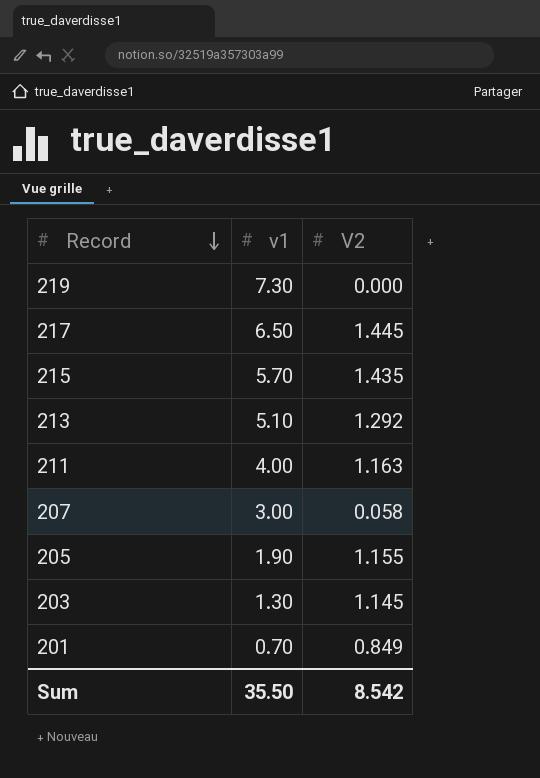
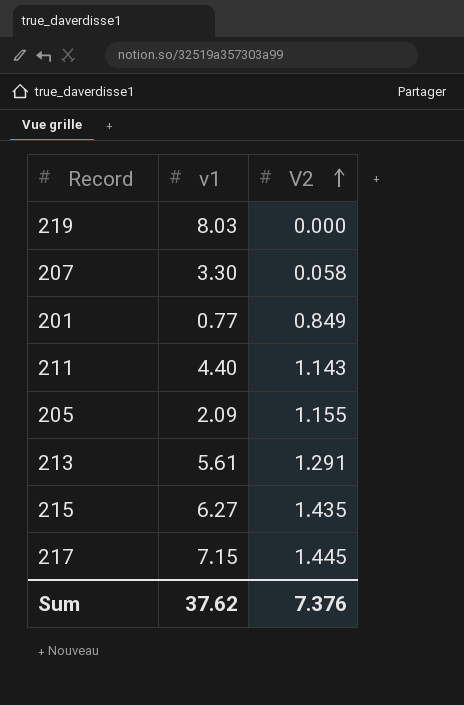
row order: Record descending -> V2 ascending
row 203: 1.30 | 1.145 -> none
219 | v1: 7.30 -> 8.03
207 | v1: 3.00 -> 3.30
201 | v1: 0.70 -> 0.77
211 | v1: 4.00 -> 4.40
211 | V2: 1.163 -> 1.143
205 | v1: 1.90 -> 2.09
213 | v1: 5.10 -> 5.61
213 | V2: 1.292 -> 1.291
215 | v1: 5.70 -> 6.27
217 | v1: 6.50 -> 7.15
Sum | v1: 35.50 -> 37.62
Sum | V2: 8.542 -> 7.376

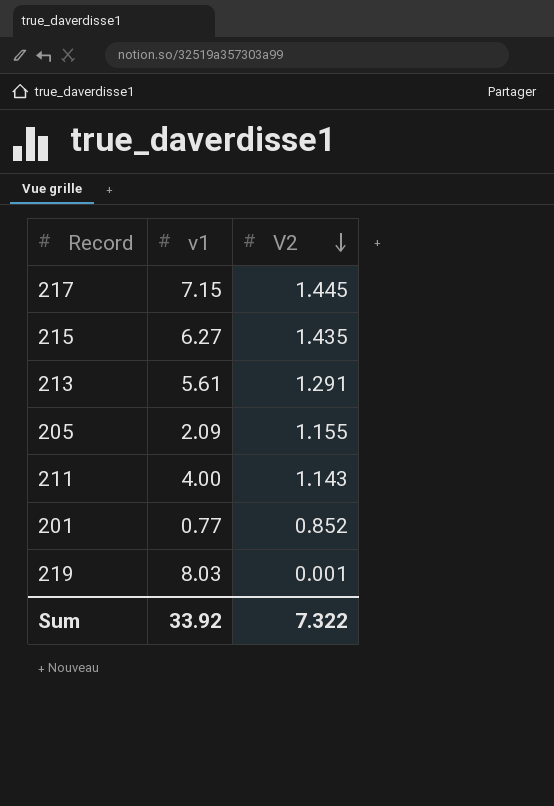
row order: V2 ascending -> V2 descending
row 207: 3.30 | 0.058 -> none
211 | v1: 4.40 -> 4.00
201 | V2: 0.849 -> 0.852
219 | V2: 0.000 -> 0.001
Sum | v1: 37.62 -> 33.92
Sum | V2: 7.376 -> 7.322

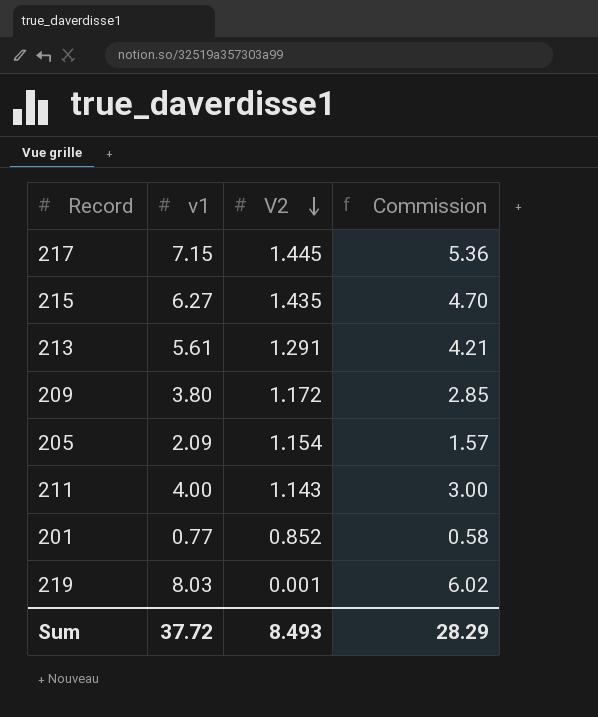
column Commission | formula: none -> [v1] * 0.75
row 209: none -> 3.80 | 1.172 | 2.85
205 | V2: 1.155 -> 1.154
Sum | v1: 33.92 -> 37.72
Sum | V2: 7.322 -> 8.493

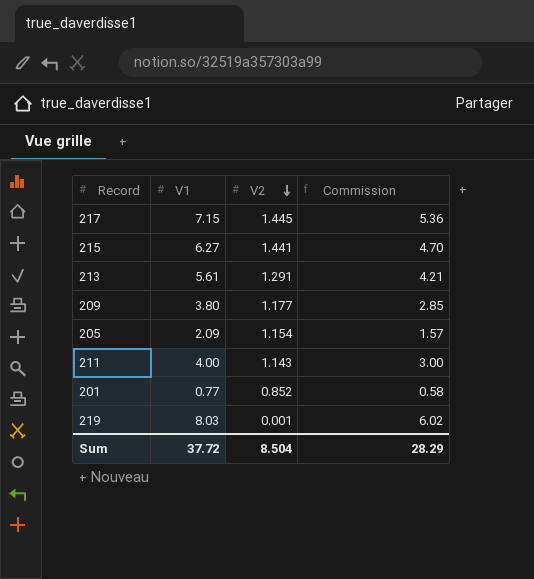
column name: v1 -> V1
215 | V2: 1.435 -> 1.441
209 | V2: 1.172 -> 1.177
Sum | V2: 8.493 -> 8.504

